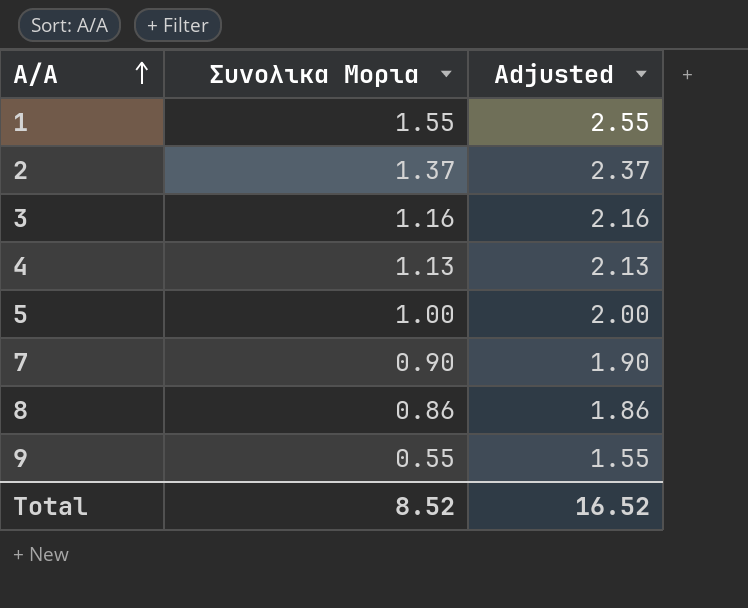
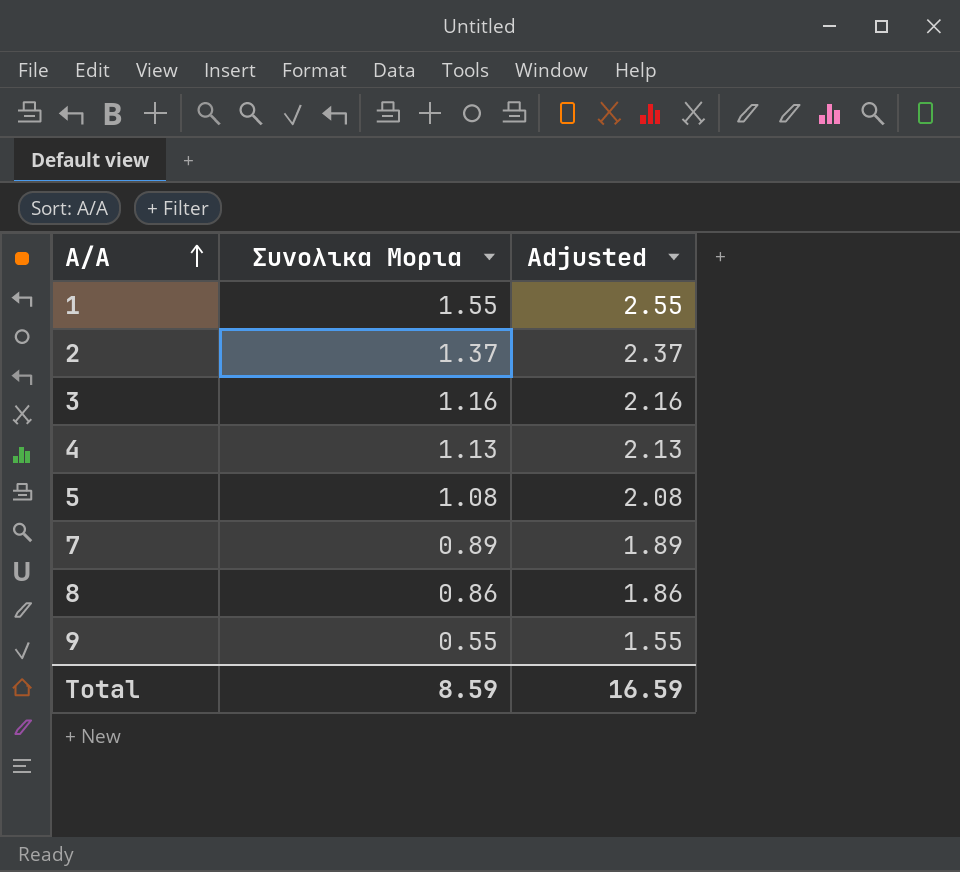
5 | Συνολικα Μορια: 1.00 -> 1.08
5 | Adjusted: 2.00 -> 2.08
7 | Συνολικα Μορια: 0.90 -> 0.89
7 | Adjusted: 1.90 -> 1.89
Total | Συνολικα Μορια: 8.52 -> 8.59
Total | Adjusted: 16.52 -> 16.59

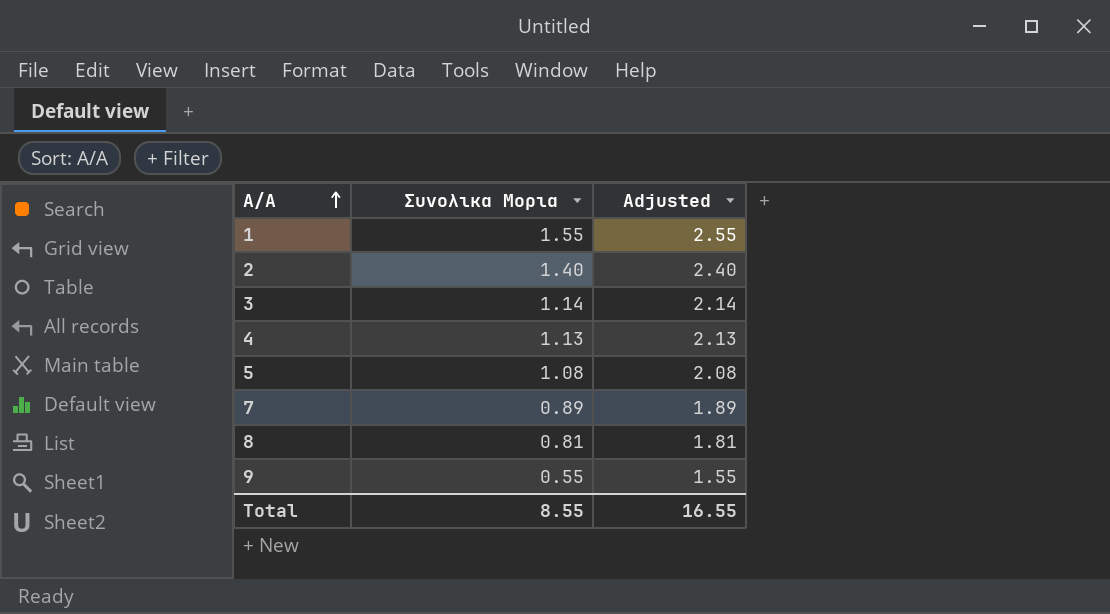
2 | Συνολικα Μορια: 1.37 -> 1.40
2 | Adjusted: 2.37 -> 2.40
3 | Συνολικα Μορια: 1.16 -> 1.14
3 | Adjusted: 2.16 -> 2.14
8 | Συνολικα Μορια: 0.86 -> 0.81
8 | Adjusted: 1.86 -> 1.81
Total | Συνολικα Μορια: 8.59 -> 8.55
Total | Adjusted: 16.59 -> 16.55

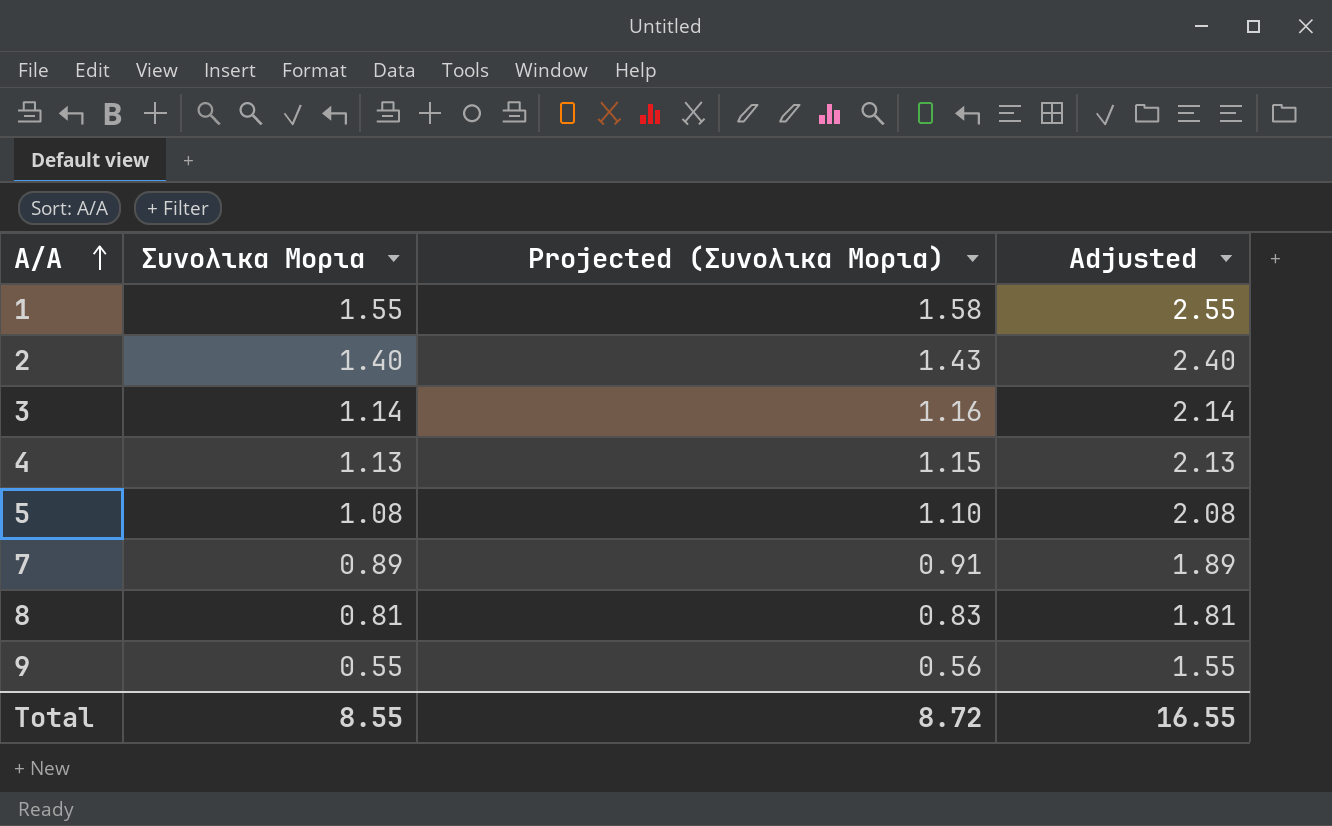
column Projected (Συνολικα Μορια) | formula: none -> [Συνολικα Μορια] * 1.02

